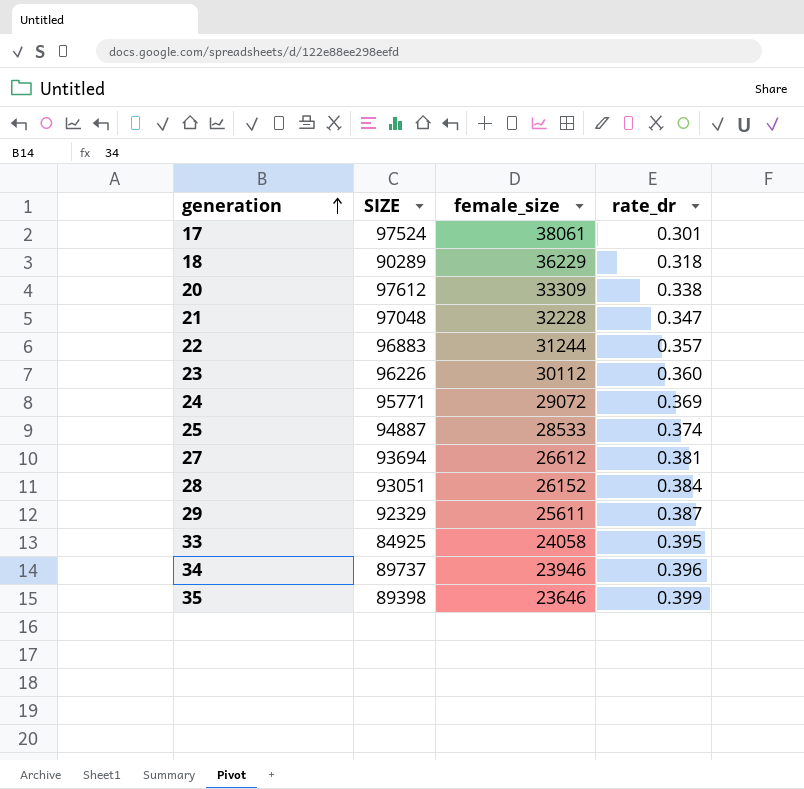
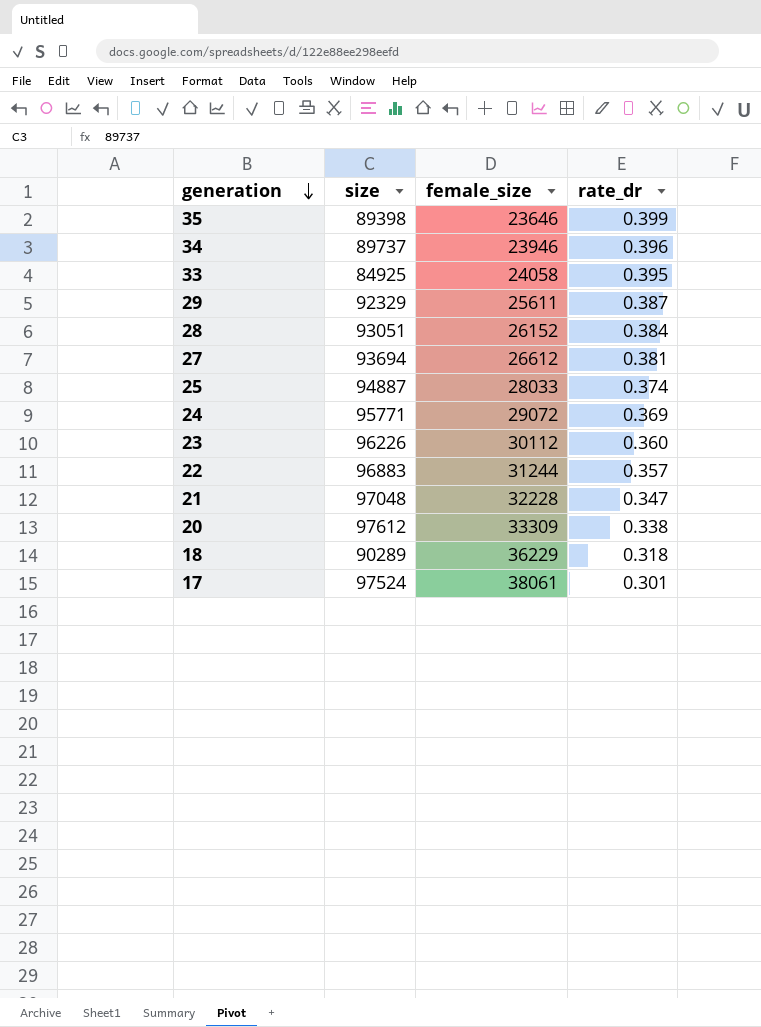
row order: generation ascending -> generation descending
column name: SIZE -> size
25 | female_size: 28533 -> 28033

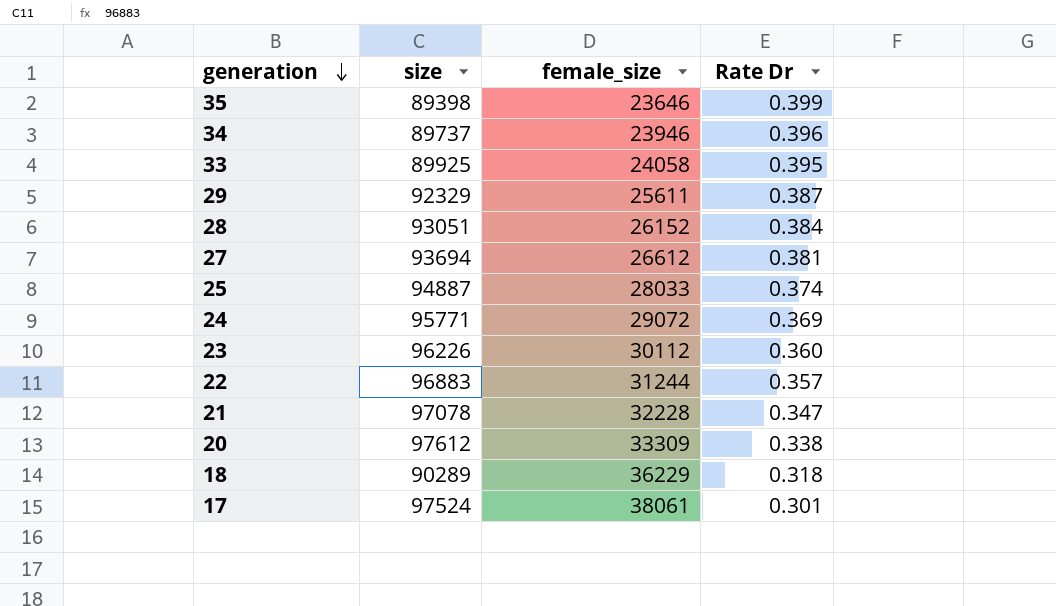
column name: rate_dr -> Rate Dr
33 | size: 84925 -> 89925
21 | size: 97048 -> 97078

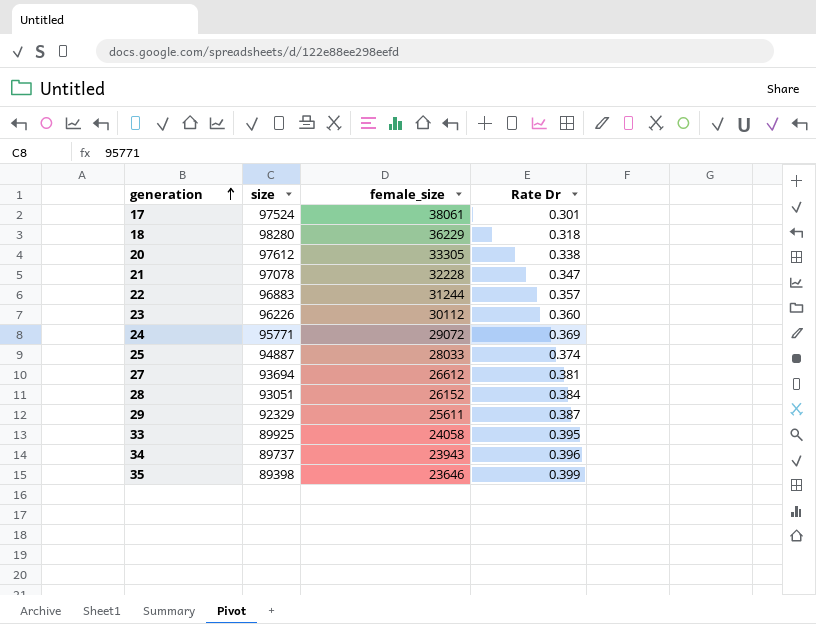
row order: generation descending -> generation ascending
18 | size: 90289 -> 98280
20 | female_size: 33309 -> 33305
34 | female_size: 23946 -> 23943

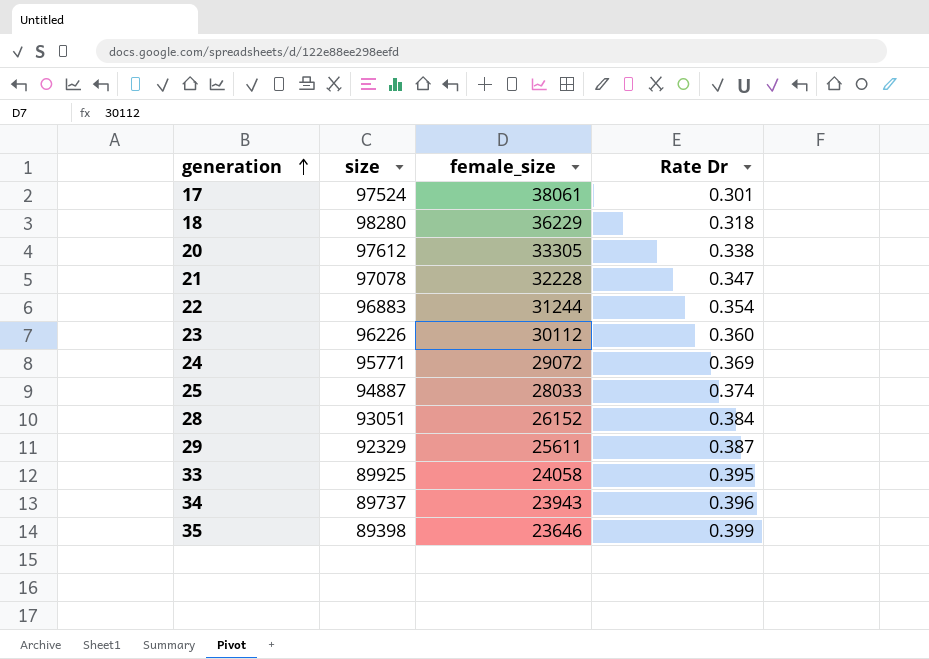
row 27: 93694 | 26612 | 0.381 -> none
22 | Rate Dr: 0.357 -> 0.354

